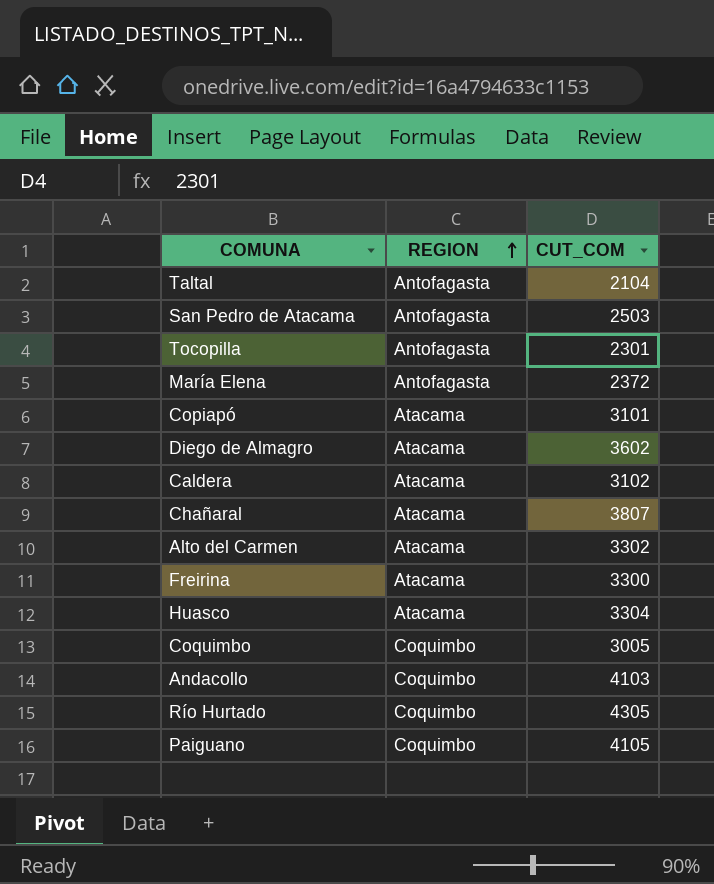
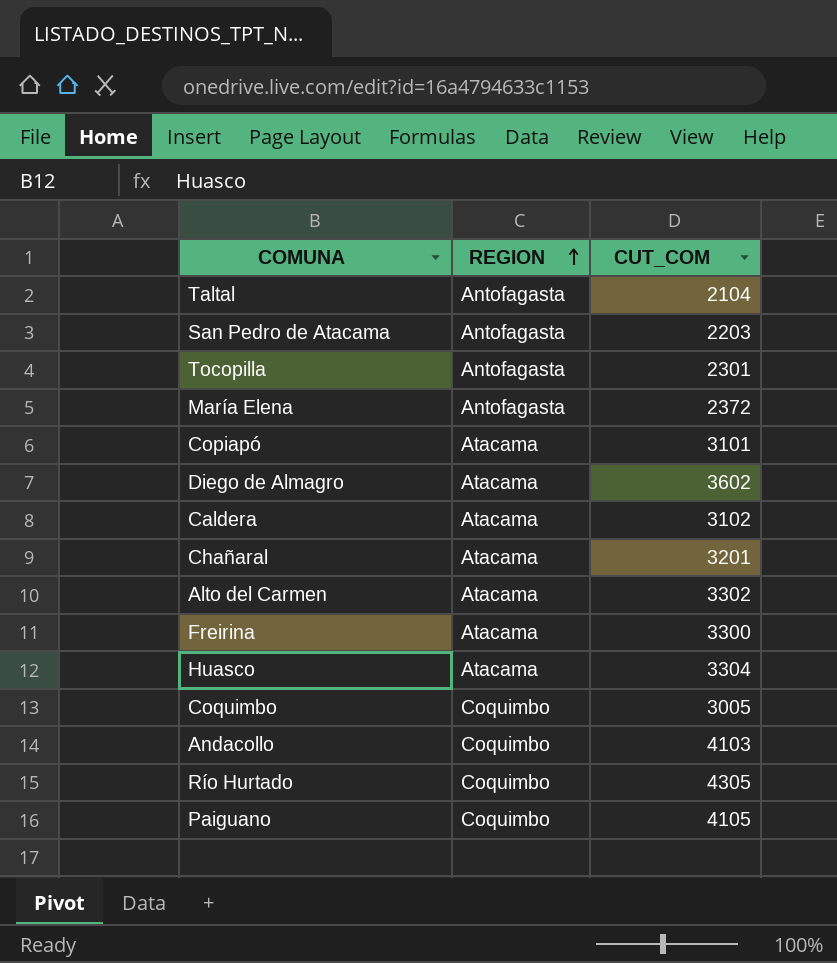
San Pedro de Atacama | CUT_COM: 2503 -> 2203
Chañaral | CUT_COM: 3807 -> 3201

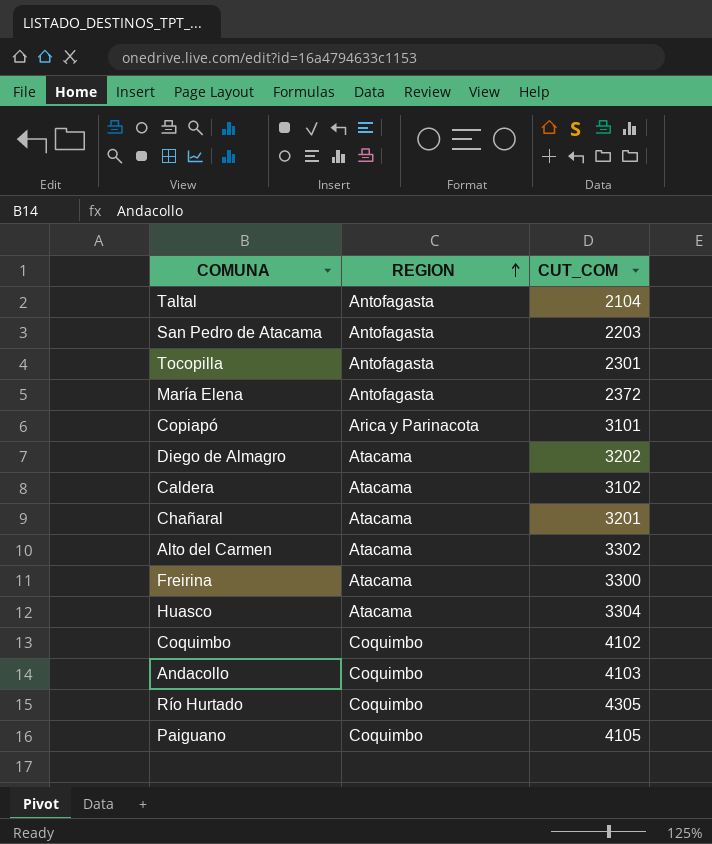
Copiapó | REGION: Atacama -> Arica y Parinacota
Diego de Almagro | CUT_COM: 3602 -> 3202
Coquimbo | CUT_COM: 3005 -> 4102

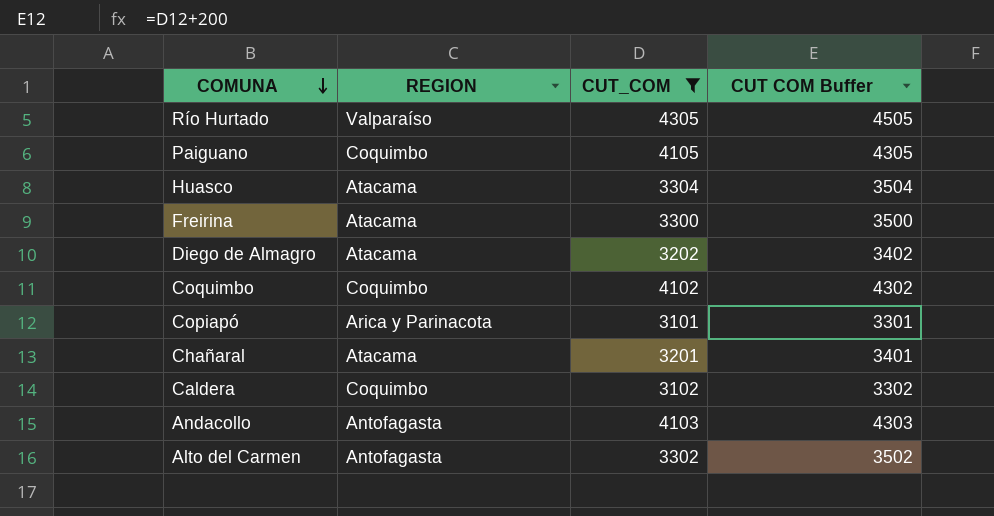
filter: none -> CUT_COM >= 3101
row order: REGION ascending -> COMUNA descending
column CUT COM Buffer | formula: none -> [CUT_COM] + 200
Río Hurtado | REGION: Coquimbo -> Valparaíso
Caldera | REGION: Atacama -> Coquimbo
Andacollo | REGION: Coquimbo -> Antofagasta
Alto del Carmen | REGION: Atacama -> Antofagasta

